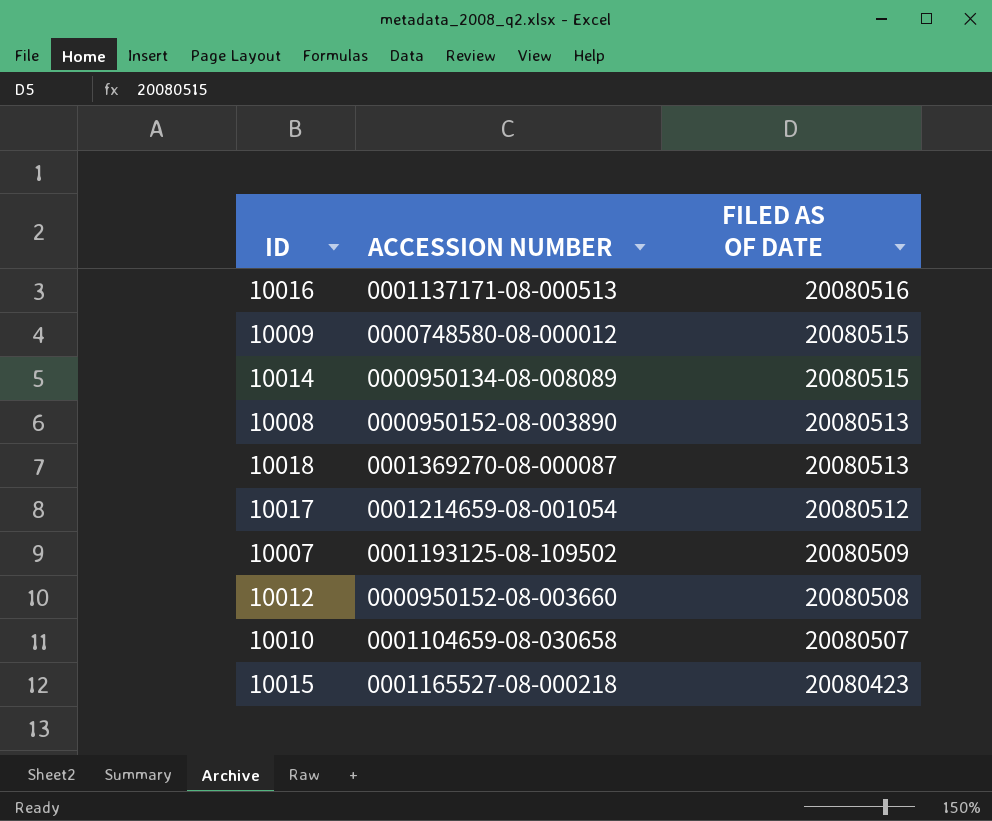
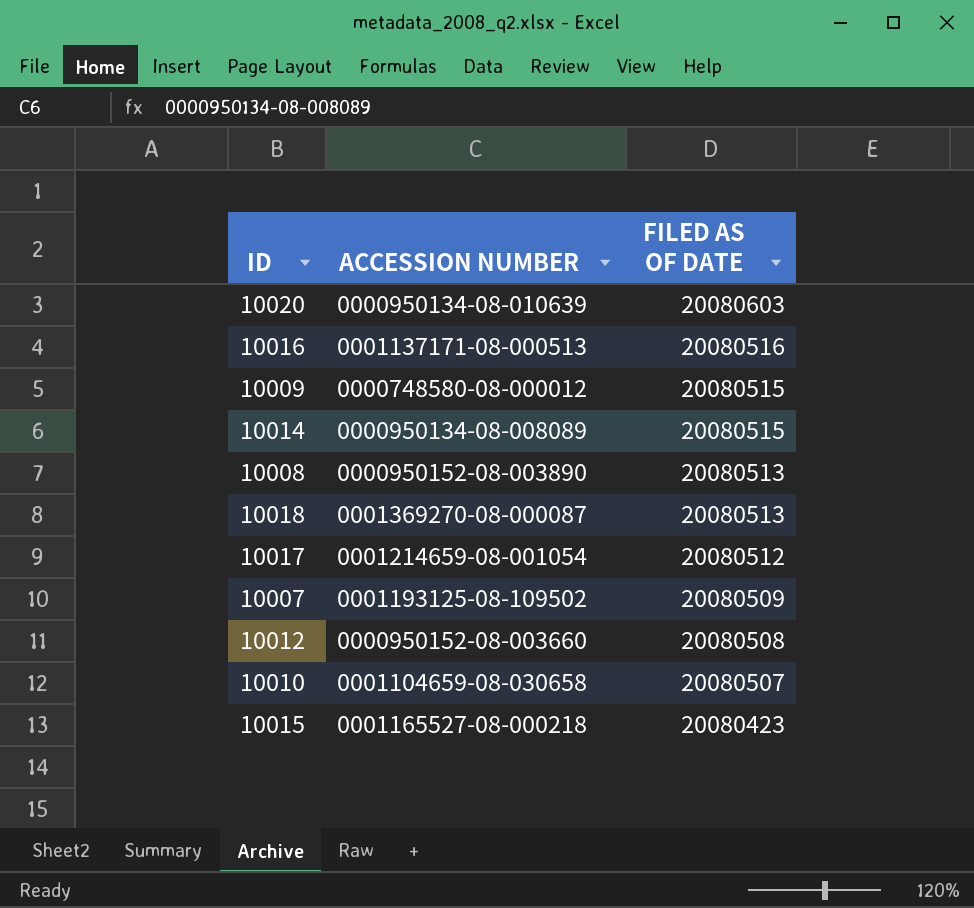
row 10020: none -> 0000950134-08-010639 | 20080603

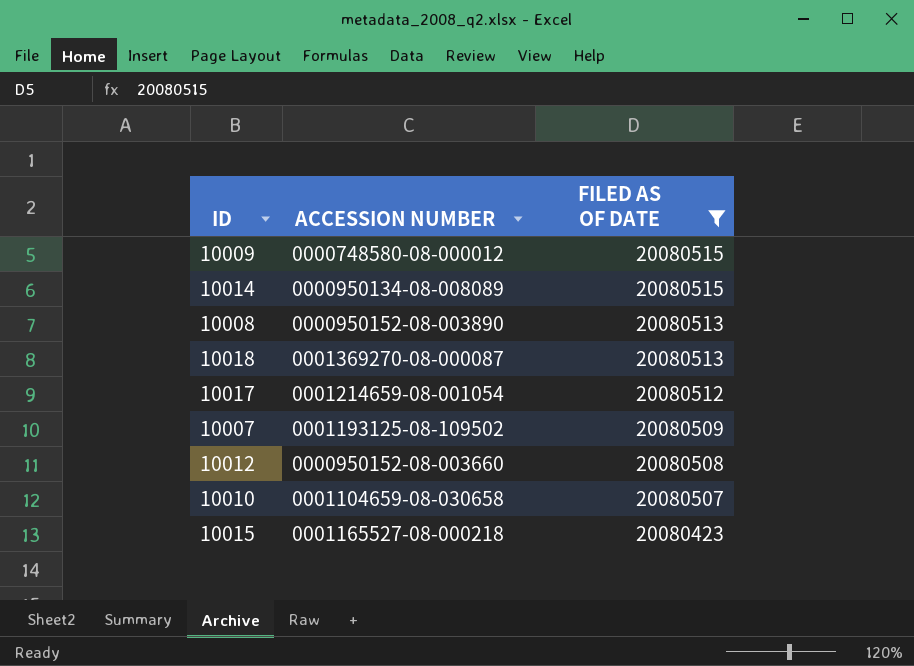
filter: none -> FILED AS OF DATE <= 20080515

